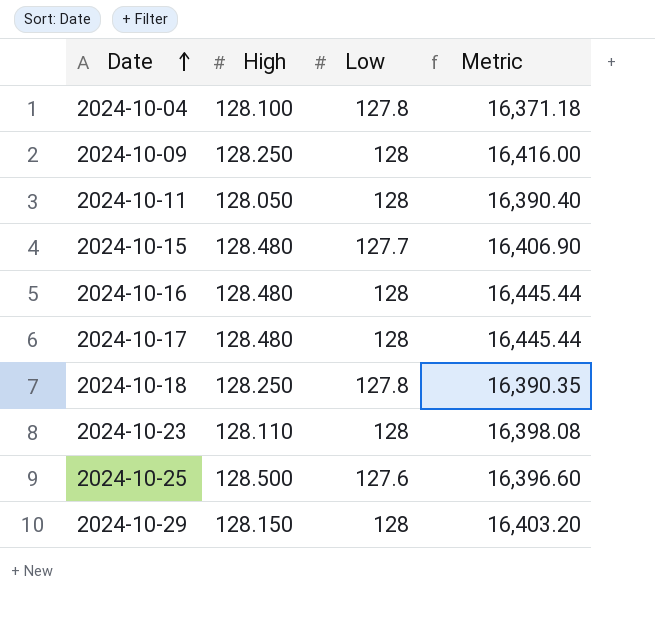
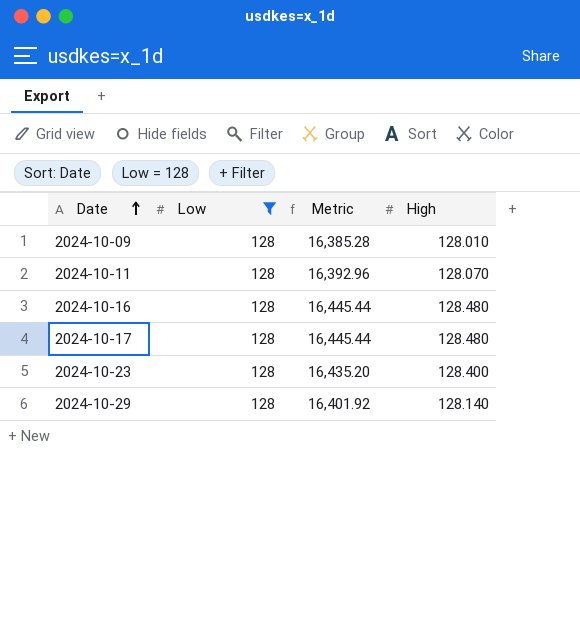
filter: none -> Low = 128
column High | position: 2 -> 4
2024-10-09 | Metric: 16,416.00 -> 16,385.28
2024-10-09 | High: 128.250 -> 128.010
2024-10-11 | Metric: 16,390.40 -> 16,392.96
2024-10-11 | High: 128.050 -> 128.070
2024-10-23 | Metric: 16,398.08 -> 16,435.20
2024-10-23 | High: 128.110 -> 128.400
2024-10-29 | Metric: 16,403.20 -> 16,401.92
2024-10-29 | High: 128.150 -> 128.140

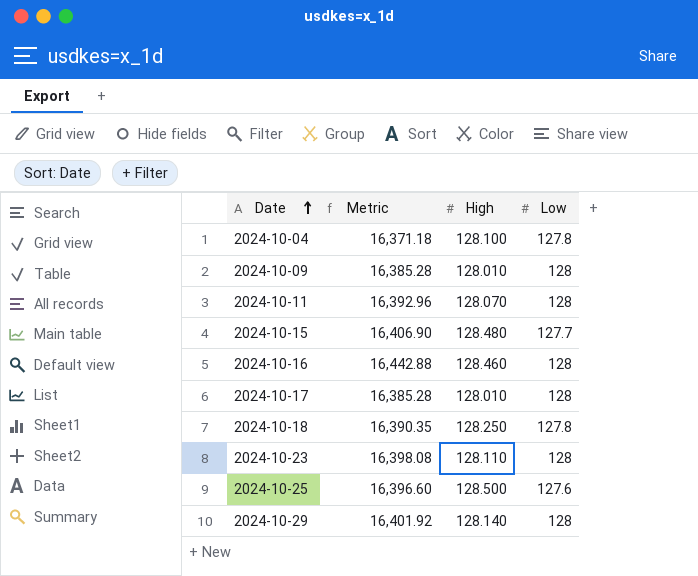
filter: Low = 128 -> none
column Low | position: 2 -> 4
2024-10-16 | Metric: 16,445.44 -> 16,442.88
2024-10-16 | High: 128.480 -> 128.460
2024-10-17 | Metric: 16,445.44 -> 16,385.28
2024-10-17 | High: 128.480 -> 128.010
2024-10-23 | Metric: 16,435.20 -> 16,398.08
2024-10-23 | High: 128.400 -> 128.110

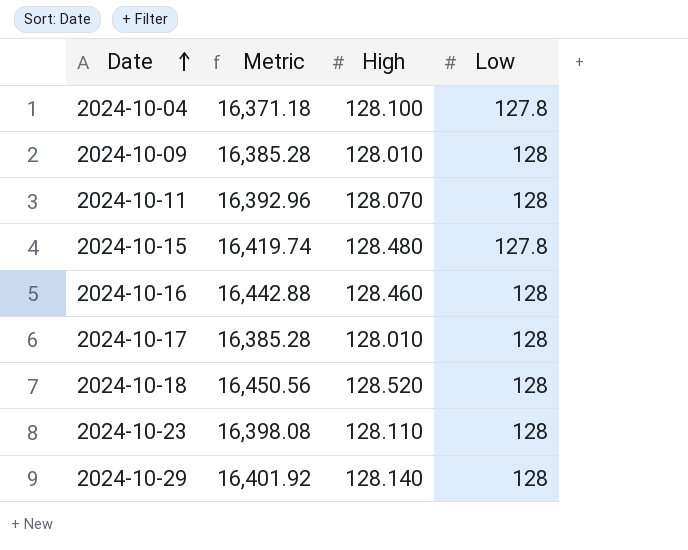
row 2024-10-25: 16,396.60 | 128.500 | 127.6 -> none
2024-10-15 | Metric: 16,406.90 -> 16,419.74
2024-10-15 | Low: 127.7 -> 127.8
2024-10-18 | Metric: 16,390.35 -> 16,450.56
2024-10-18 | High: 128.250 -> 128.520
2024-10-18 | Low: 127.8 -> 128

